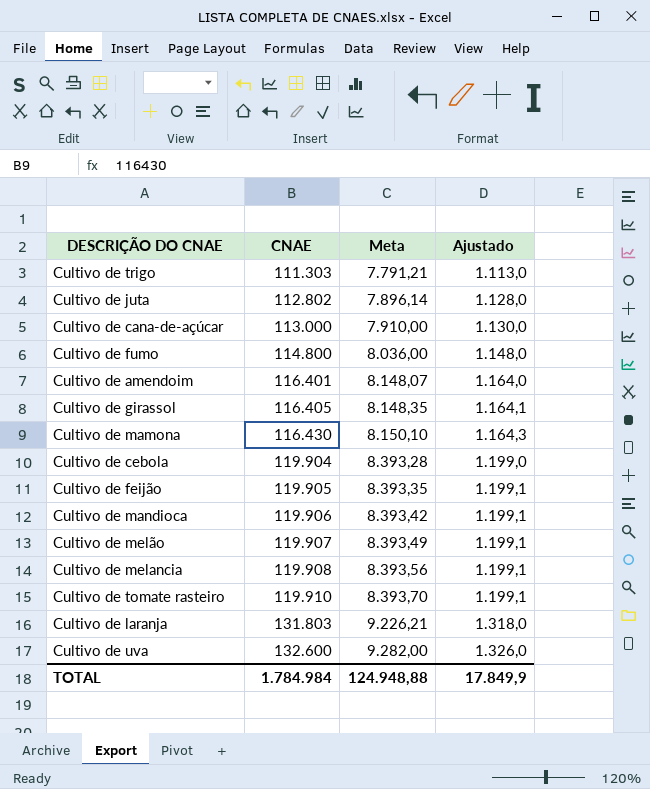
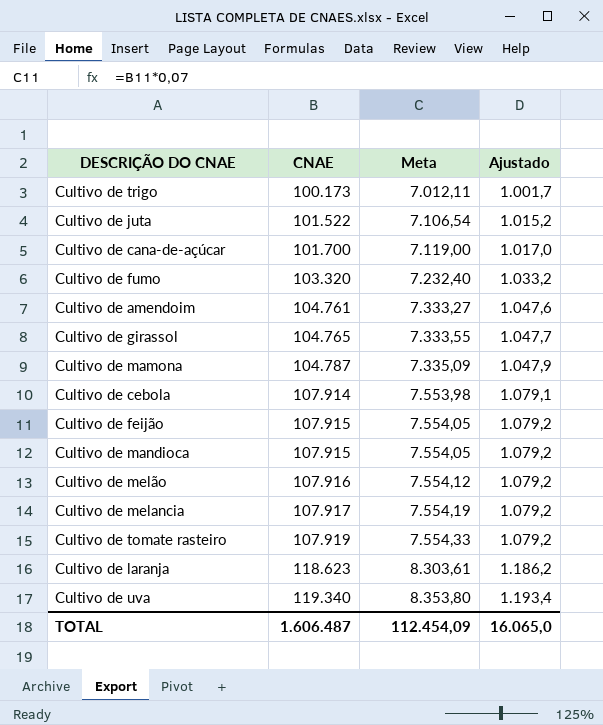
Cultivo de trigo | CNAE: 111.303 -> 100.173
Cultivo de trigo | Meta: 7.791,21 -> 7.012,11
Cultivo de trigo | Ajustado: 1.113,0 -> 1.001,7
Cultivo de juta | CNAE: 112.802 -> 101.522
Cultivo de juta | Meta: 7.896,14 -> 7.106,54
Cultivo de juta | Ajustado: 1.128,0 -> 1.015,2
Cultivo de cana-de-açúcar | CNAE: 113.000 -> 101.700
Cultivo de cana-de-açúcar | Meta: 7.910,00 -> 7.119,00
Cultivo de cana-de-açúcar | Ajustado: 1.130,0 -> 1.017,0
Cultivo de fumo | CNAE: 114.800 -> 103.320
Cultivo de fumo | Meta: 8.036,00 -> 7.232,40
Cultivo de fumo | Ajustado: 1.148,0 -> 1.033,2
Cultivo de amendoim | CNAE: 116.401 -> 104.761
Cultivo de amendoim | Meta: 8.148,07 -> 7.333,27
Cultivo de amendoim | Ajustado: 1.164,0 -> 1.047,6
Cultivo de girassol | CNAE: 116.405 -> 104.765
Cultivo de girassol | Meta: 8.148,35 -> 7.333,55
Cultivo de girassol | Ajustado: 1.164,1 -> 1.047,7
Cultivo de mamona | CNAE: 116.430 -> 104.787
Cultivo de mamona | Meta: 8.150,10 -> 7.335,09
Cultivo de mamona | Ajustado: 1.164,3 -> 1.047,9
Cultivo de cebola | CNAE: 119.904 -> 107.914
Cultivo de cebola | Meta: 8.393,28 -> 7.553,98
Cultivo de cebola | Ajustado: 1.199,0 -> 1.079,1
Cultivo de feijão | CNAE: 119.905 -> 107.915
Cultivo de feijão | Meta: 8.393,35 -> 7.554,05
Cultivo de feijão | Ajustado: 1.199,1 -> 1.079,2
Cultivo de mandioca | CNAE: 119.906 -> 107.915
Cultivo de mandioca | Meta: 8.393,42 -> 7.554,05
Cultivo de mandioca | Ajustado: 1.199,1 -> 1.079,2
Cultivo de melão | CNAE: 119.907 -> 107.916
Cultivo de melão | Meta: 8.393,49 -> 7.554,12
Cultivo de melão | Ajustado: 1.199,1 -> 1.079,2
Cultivo de melancia | CNAE: 119.908 -> 107.917
Cultivo de melancia | Meta: 8.393,56 -> 7.554,19
Cultivo de melancia | Ajustado: 1.199,1 -> 1.079,2
Cultivo de tomate rasteiro | CNAE: 119.910 -> 107.919
Cultivo de tomate rasteiro | Meta: 8.393,70 -> 7.554,33
Cultivo de tomate rasteiro | Ajustado: 1.199,1 -> 1.079,2
Cultivo de laranja | CNAE: 131.803 -> 118.623
Cultivo de laranja | Meta: 9.226,21 -> 8.303,61
Cultivo de laranja | Ajustado: 1.318,0 -> 1.186,2
Cultivo de uva | CNAE: 132.600 -> 119.340
Cultivo de uva | Meta: 9.282,00 -> 8.353,80
Cultivo de uva | Ajustado: 1.326,0 -> 1.193,4
TOTAL | CNAE: 1.784.984 -> 1.606.487
TOTAL | Meta: 124.948,88 -> 112.454,09
TOTAL | Ajustado: 17.849,9 -> 16.065,0

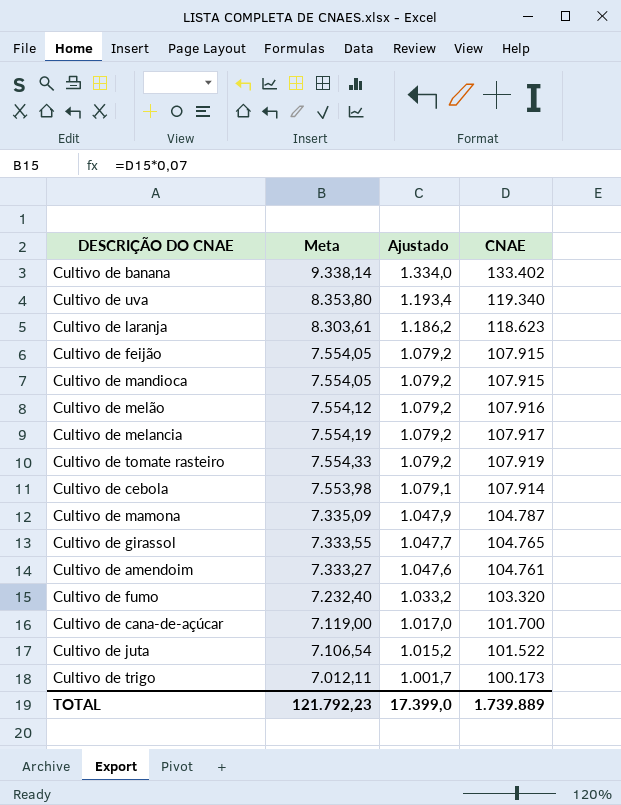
row order: CNAE ascending -> Ajustado descending
column CNAE | position: 2 -> 4
row Cultivo de banana: none -> 9.338,14 | 1.334,0 | 133.402
TOTAL | Meta: 112.454,09 -> 121.792,23
TOTAL | Ajustado: 16.065,0 -> 17.399,0
TOTAL | CNAE: 1.606.487 -> 1.739.889

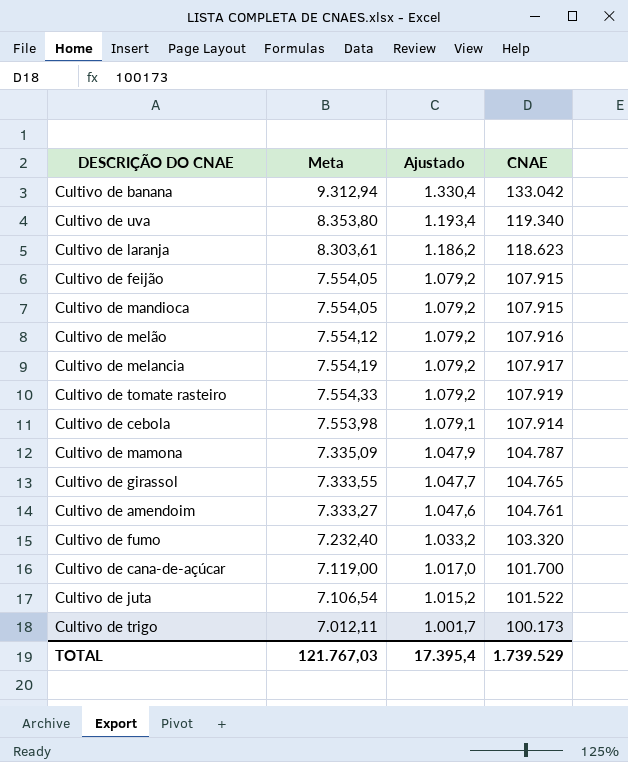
Cultivo de banana | Meta: 9.338,14 -> 9.312,94
Cultivo de banana | Ajustado: 1.334,0 -> 1.330,4
Cultivo de banana | CNAE: 133.402 -> 133.042
TOTAL | Meta: 121.792,23 -> 121.767,03
TOTAL | Ajustado: 17.399,0 -> 17.395,4
TOTAL | CNAE: 1.739.889 -> 1.739.529

